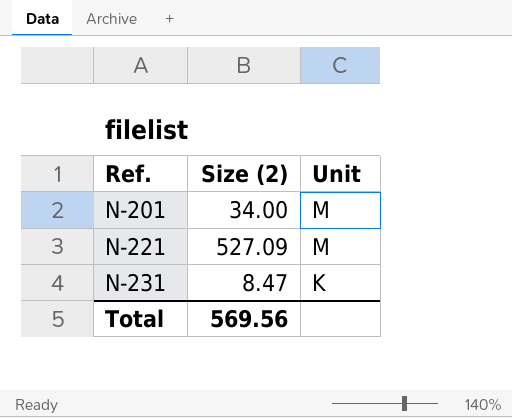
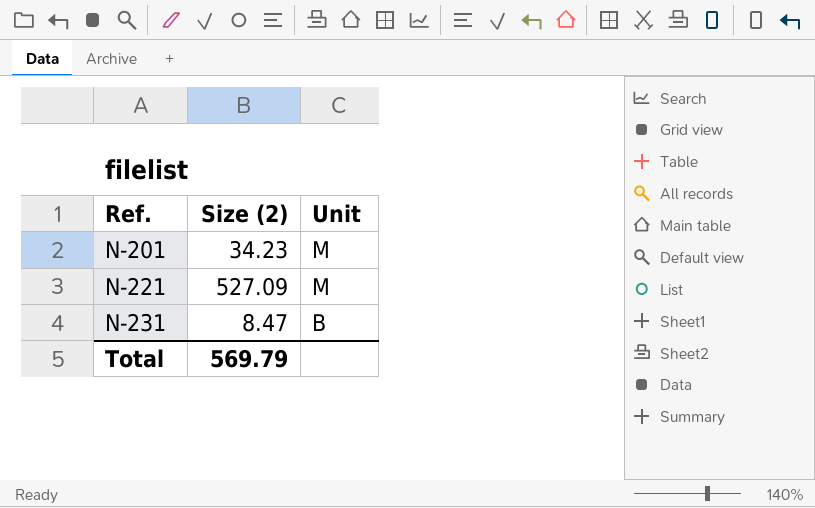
N-201 | Size (2): 34.00 -> 34.23
N-231 | Unit: K -> B
Total | Size (2): 569.56 -> 569.79

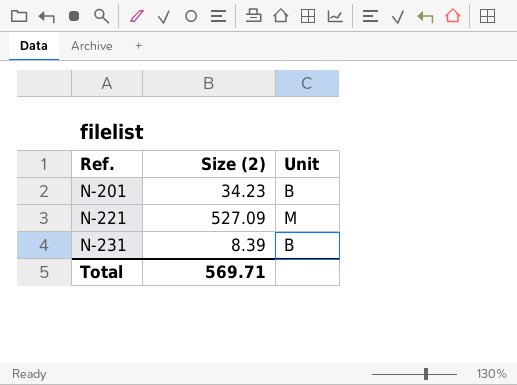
N-201 | Unit: M -> B
N-231 | Size (2): 8.47 -> 8.39
Total | Size (2): 569.79 -> 569.71

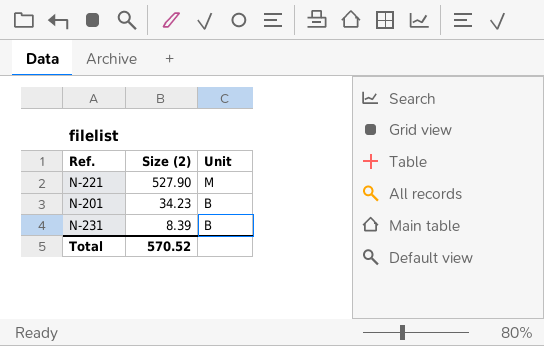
row order: Ref. ascending -> Size (2) descending
N-221 | Size (2): 527.09 -> 527.90
Total | Size (2): 569.71 -> 570.52

